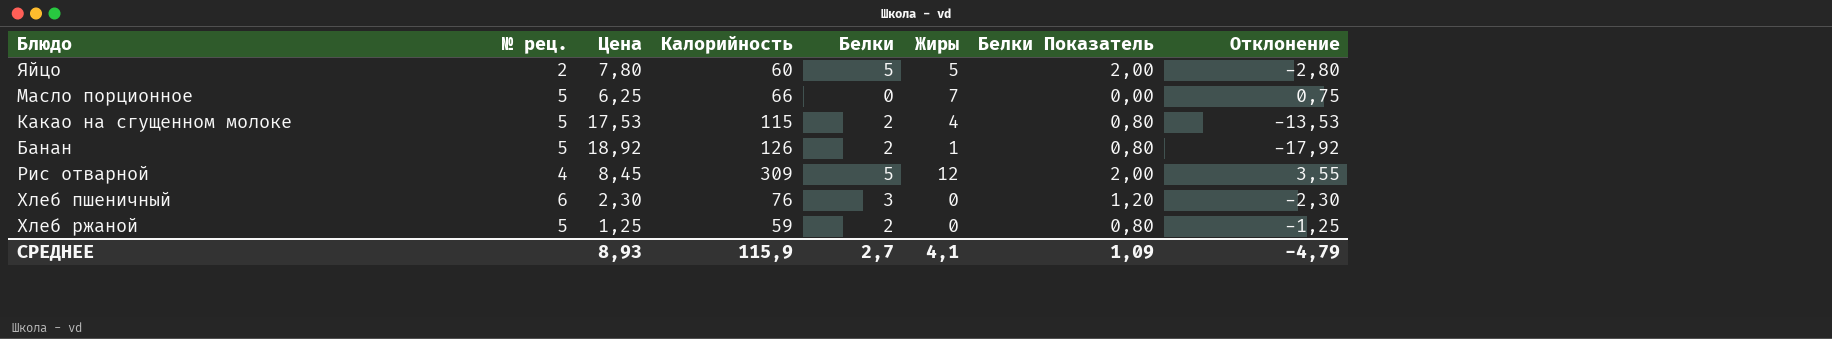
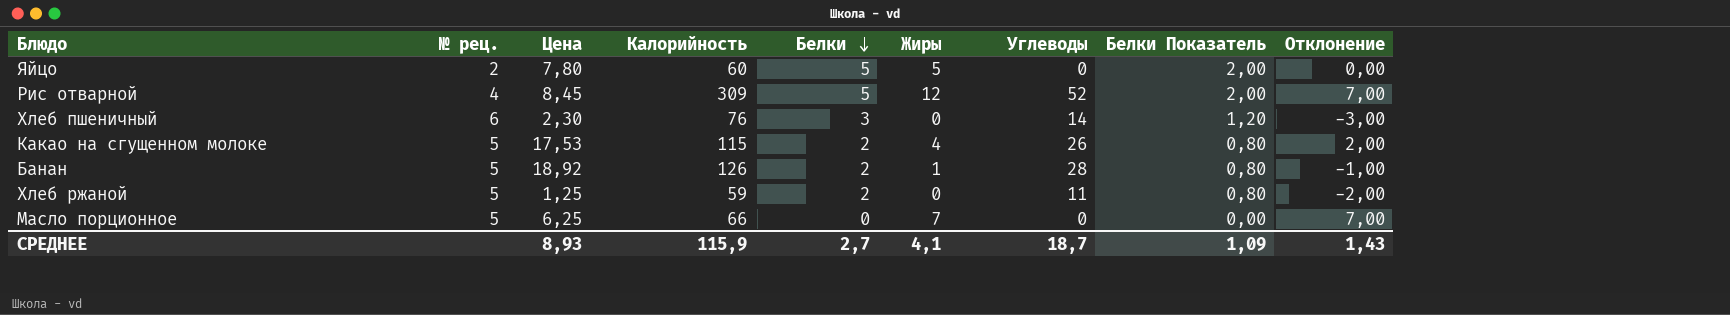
row order: none -> Белки descending
column Углеводы | position: none -> 7
column Отклонение | formula: [Жиры] - [Цена] -> [Жиры] - [Белки]
СРЕДНЕЕ | Отклонение: -4,79 -> 1,43

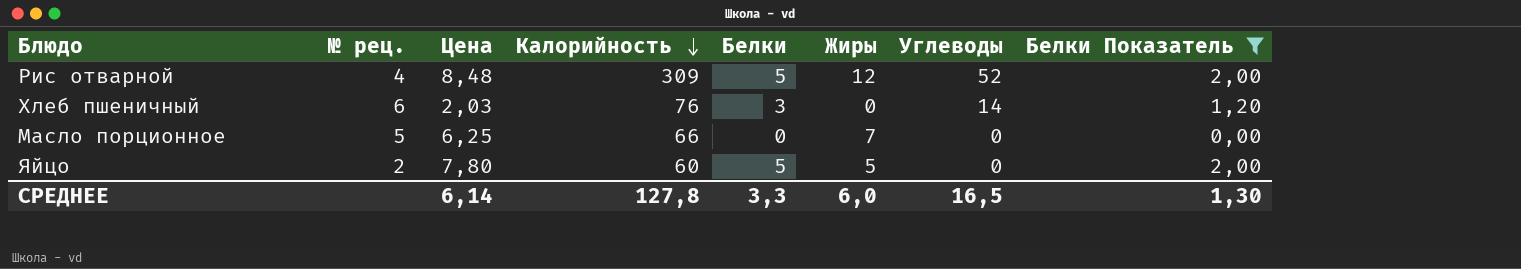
filter: none -> Белки Показатель != 0,80
row order: Белки descending -> Калорийность descending
column Отклонение | formula: [Жиры] - [Белки] -> none
Рис отварной | Цена: 8,45 -> 8,48
Хлеб пшеничный | Цена: 2,30 -> 2,03
СРЕДНЕЕ | Цена: 8,93 -> 6,14
СРЕДНЕЕ | Калорийность: 115,9 -> 127,8
СРЕДНЕЕ | Белки: 2,7 -> 3,3
СРЕДНЕЕ | Жиры: 4,1 -> 6,0
СРЕДНЕЕ | Углеводы: 18,7 -> 16,5
СРЕДНЕЕ | Белки Показатель: 1,09 -> 1,30

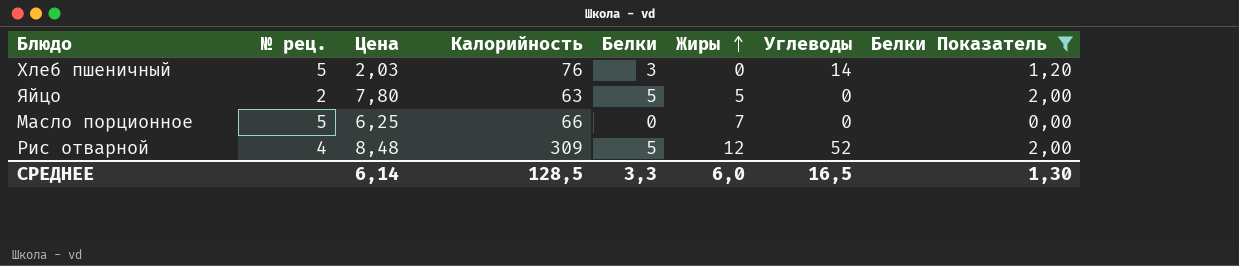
row order: Калорийность descending -> Жиры ascending
Хлеб пшеничный | № рец.: 6 -> 5
Яйцо | Калорийность: 60 -> 63
СРЕДНЕЕ | Калорийность: 127,8 -> 128,5

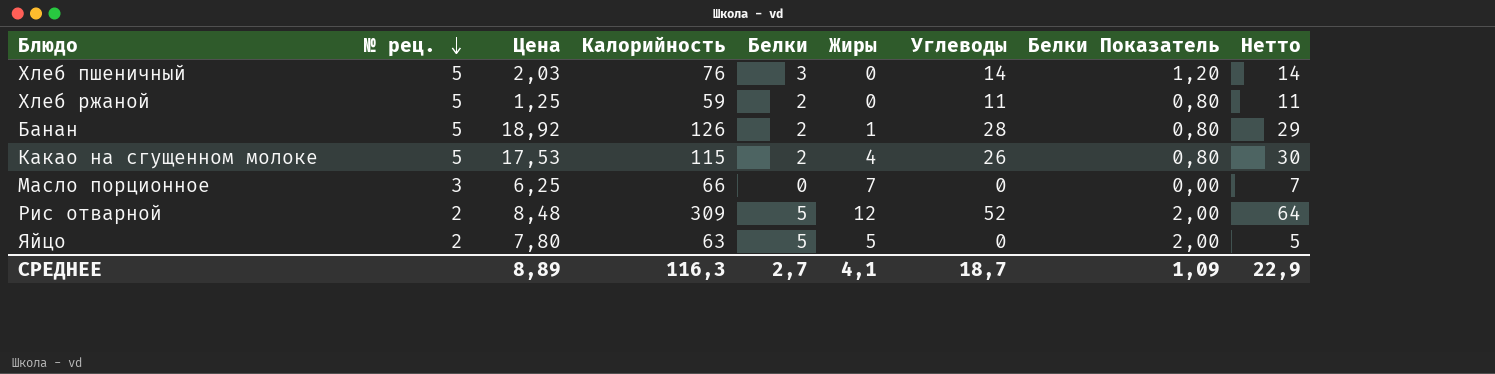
filter: Белки Показатель != 0,80 -> none
row order: Жиры ascending -> № рец. descending
column Нетто | formula: none -> [Жиры] + [Углеводы]
Масло порционное | № рец.: 5 -> 3
Рис отварной | № рец.: 4 -> 2
СРЕДНЕЕ | Цена: 6,14 -> 8,89
СРЕДНЕЕ | Калорийность: 128,5 -> 116,3
СРЕДНЕЕ | Белки: 3,3 -> 2,7
СРЕДНЕЕ | Жиры: 6,0 -> 4,1
СРЕДНЕЕ | Углеводы: 16,5 -> 18,7
СРЕДНЕЕ | Белки Показатель: 1,30 -> 1,09

